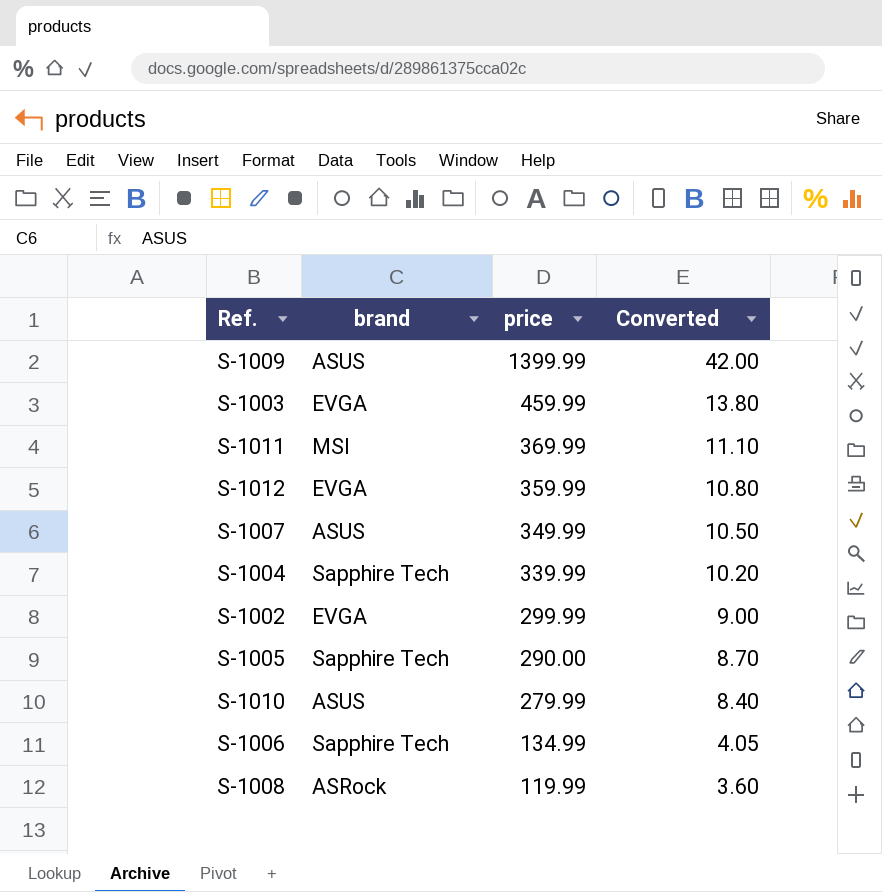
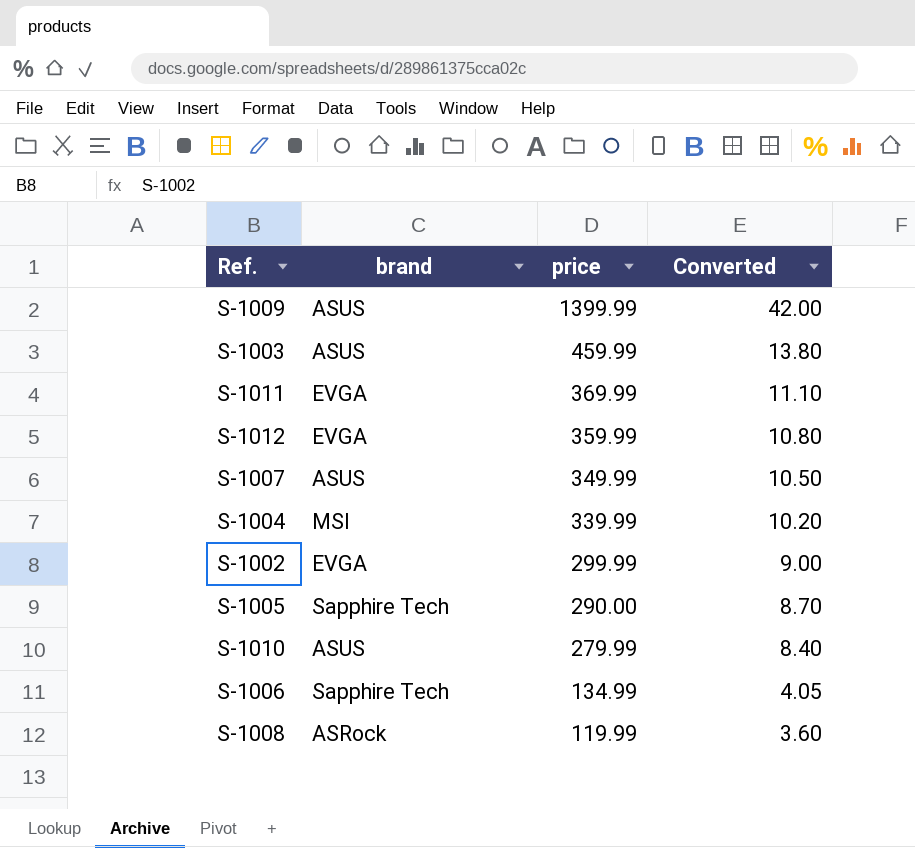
S-1003 | brand: EVGA -> ASUS
S-1011 | brand: MSI -> EVGA
S-1004 | brand: Sapphire Tech -> MSI

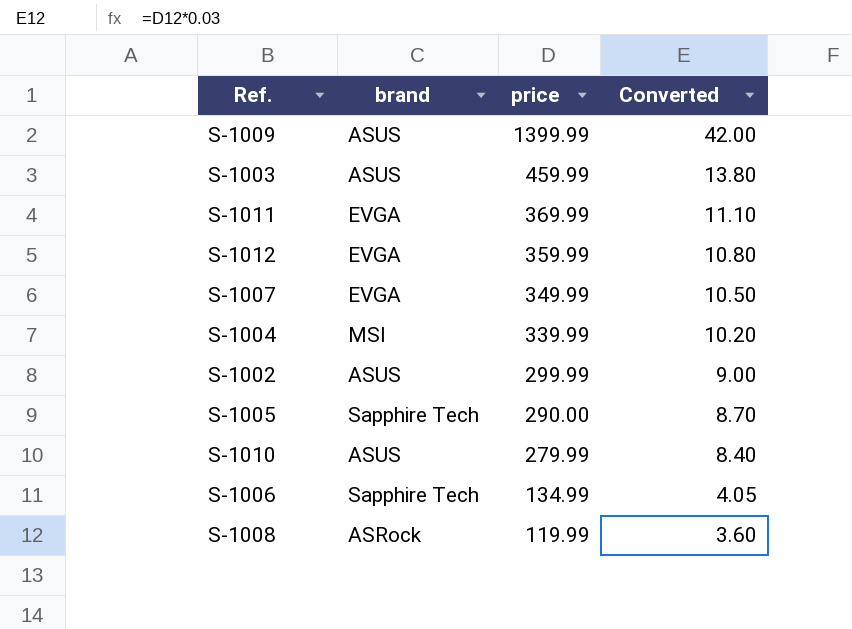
S-1007 | brand: ASUS -> EVGA
S-1002 | brand: EVGA -> ASUS

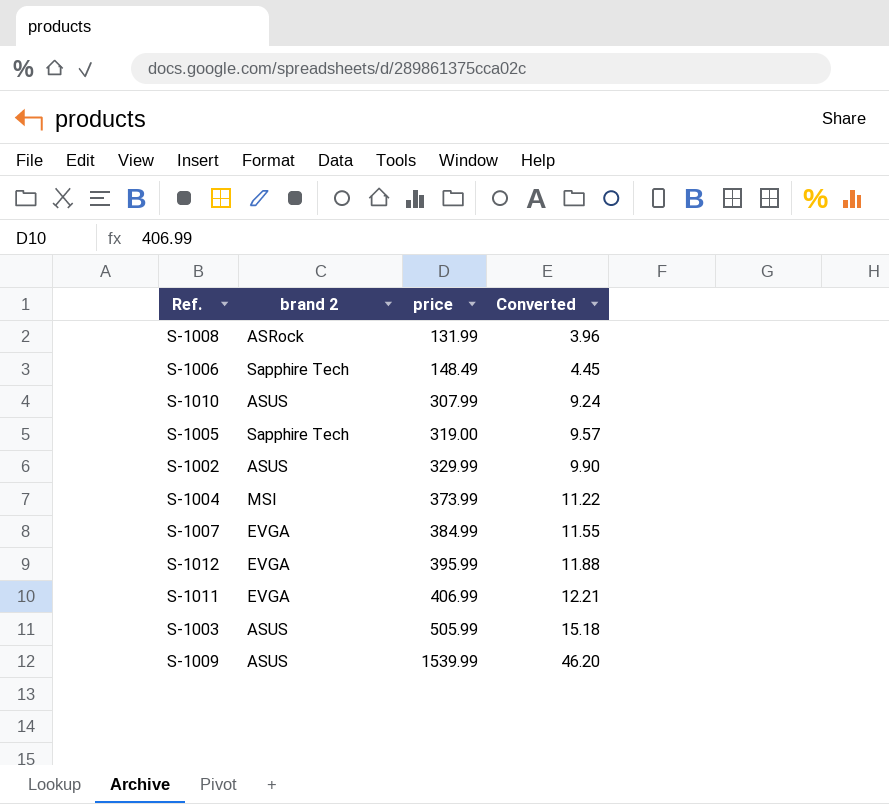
row order: price descending -> price ascending
column name: brand -> brand 2
S-1008 | price: 119.99 -> 131.99
S-1008 | Converted: 3.60 -> 3.96
S-1006 | price: 134.99 -> 148.49
S-1006 | Converted: 4.05 -> 4.45
S-1010 | price: 279.99 -> 307.99
S-1010 | Converted: 8.40 -> 9.24
S-1005 | price: 290.00 -> 319.00
S-1005 | Converted: 8.70 -> 9.57
S-1002 | price: 299.99 -> 329.99
S-1002 | Converted: 9.00 -> 9.90
S-1004 | price: 339.99 -> 373.99
S-1004 | Converted: 10.20 -> 11.22
S-1007 | price: 349.99 -> 384.99
S-1007 | Converted: 10.50 -> 11.55
S-1012 | price: 359.99 -> 395.99
S-1012 | Converted: 10.80 -> 11.88
S-1011 | price: 369.99 -> 406.99
S-1011 | Converted: 11.10 -> 12.21
S-1003 | price: 459.99 -> 505.99
S-1003 | Converted: 13.80 -> 15.18
S-1009 | price: 1399.99 -> 1539.99
S-1009 | Converted: 42.00 -> 46.20

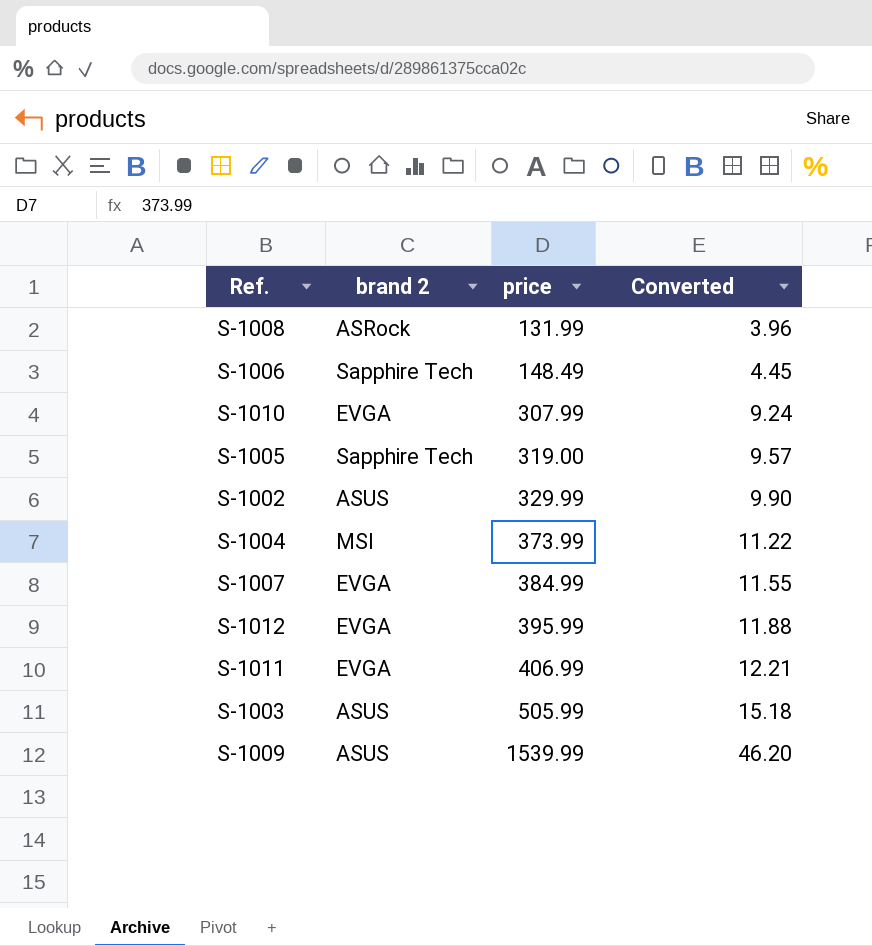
S-1010 | brand 2: ASUS -> EVGA

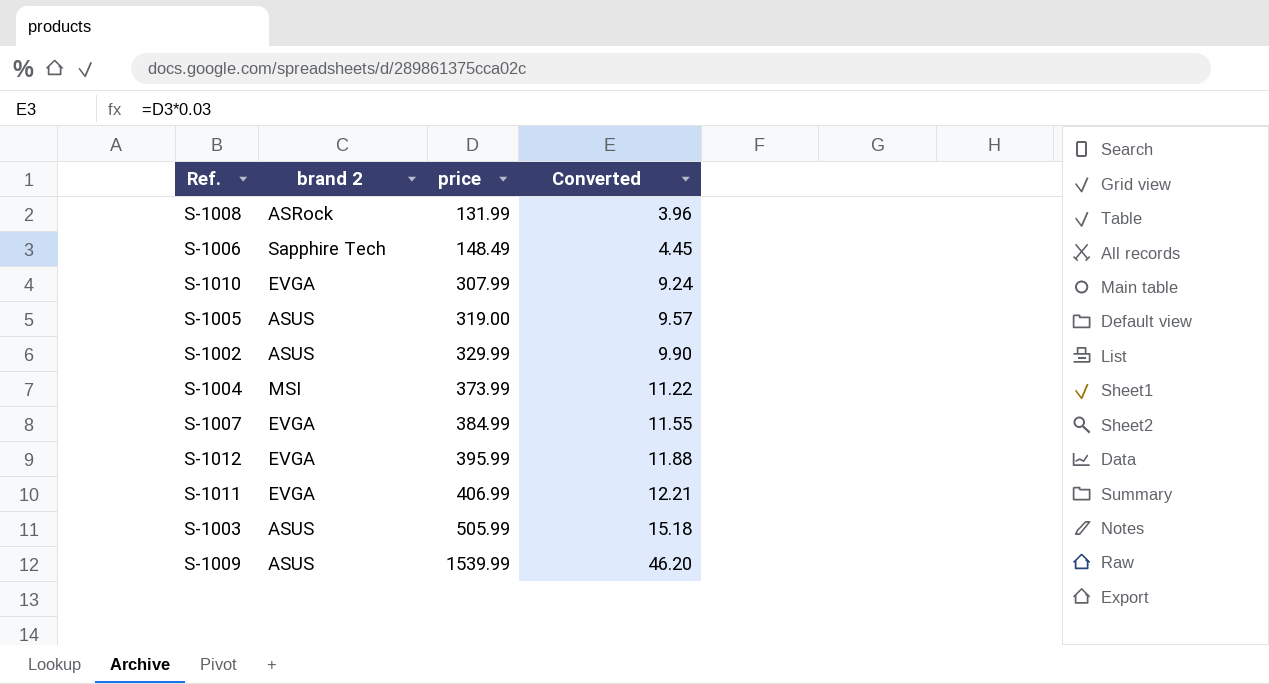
S-1005 | brand 2: Sapphire Tech -> ASUS

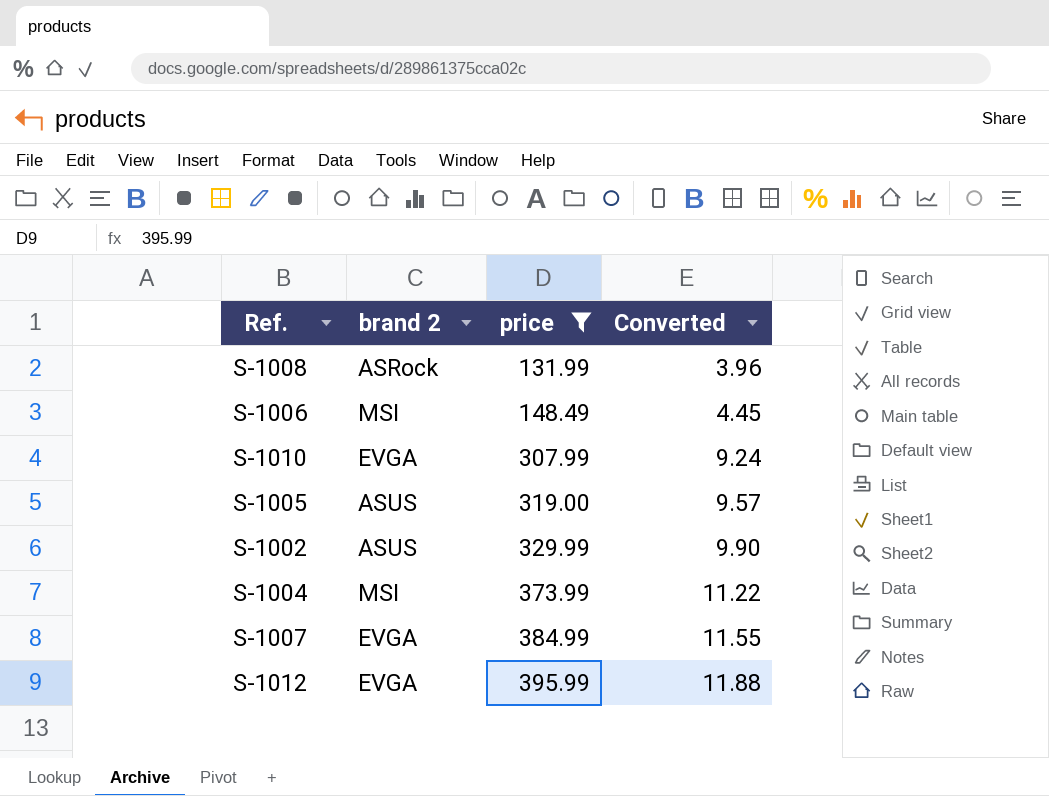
filter: none -> price <= 395.99
S-1006 | brand 2: Sapphire Tech -> MSI

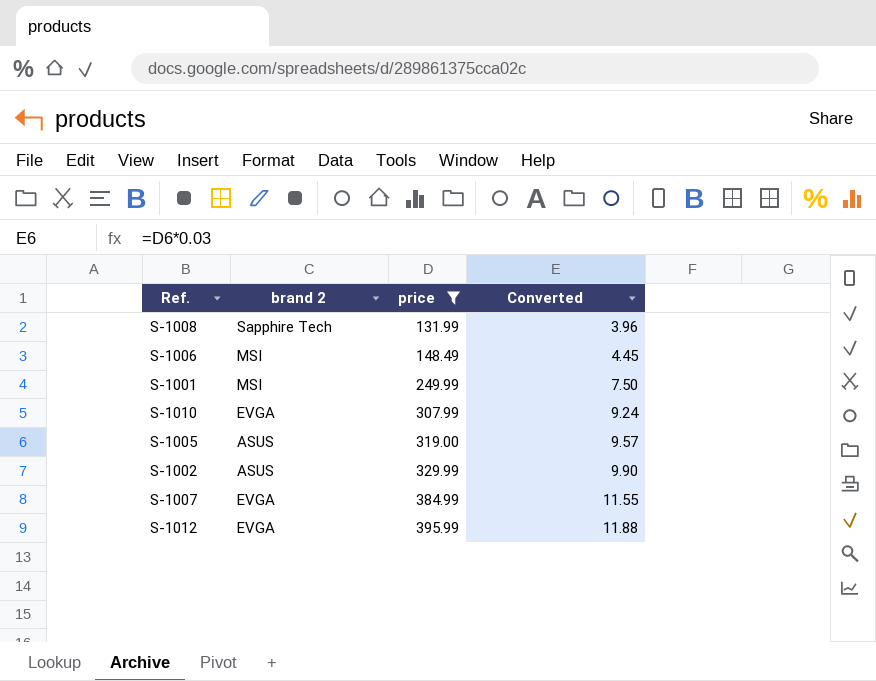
row S-1004: MSI | 373.99 | 11.22 -> none
S-1008 | brand 2: ASRock -> Sapphire Tech
row S-1001: none -> MSI | 249.99 | 7.50

